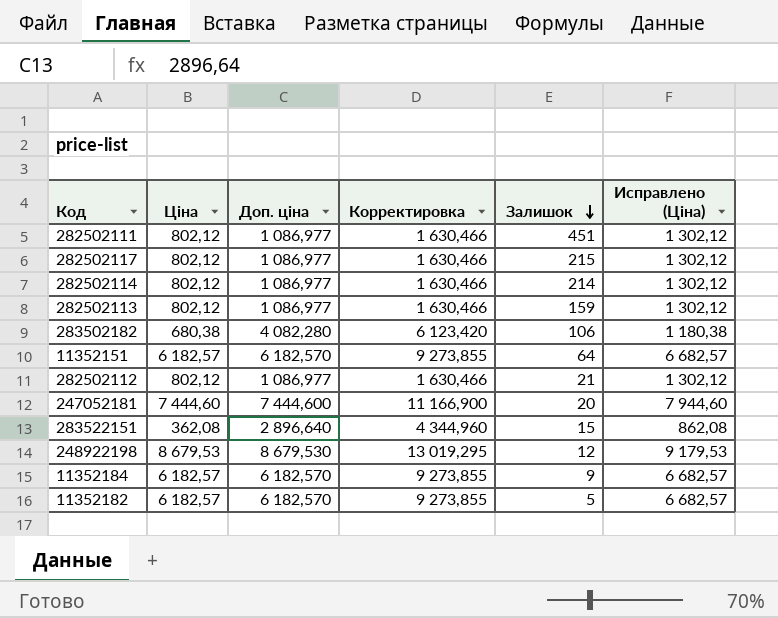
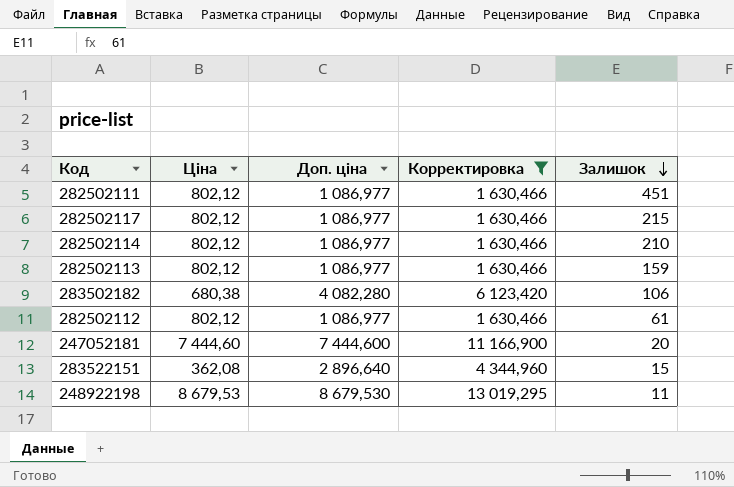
filter: none -> Корректировка != 9 273,855
column Исправлено (Ціна) | formula: [Ціна] + 500 -> none
282502114 | Залишок: 214 -> 210
282502112 | Залишок: 21 -> 61
248922198 | Залишок: 12 -> 11

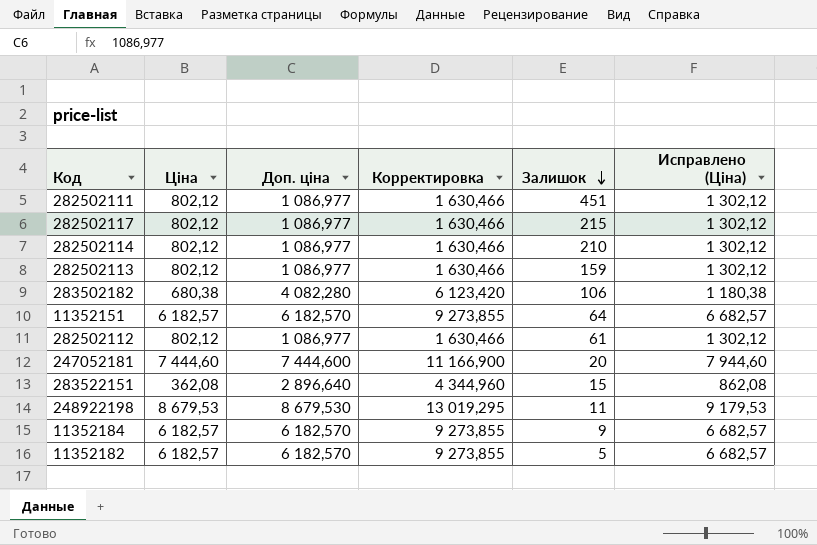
filter: Корректировка != 9 273,855 -> none
column Исправлено (Ціна) | formula: none -> [Ціна] + 500

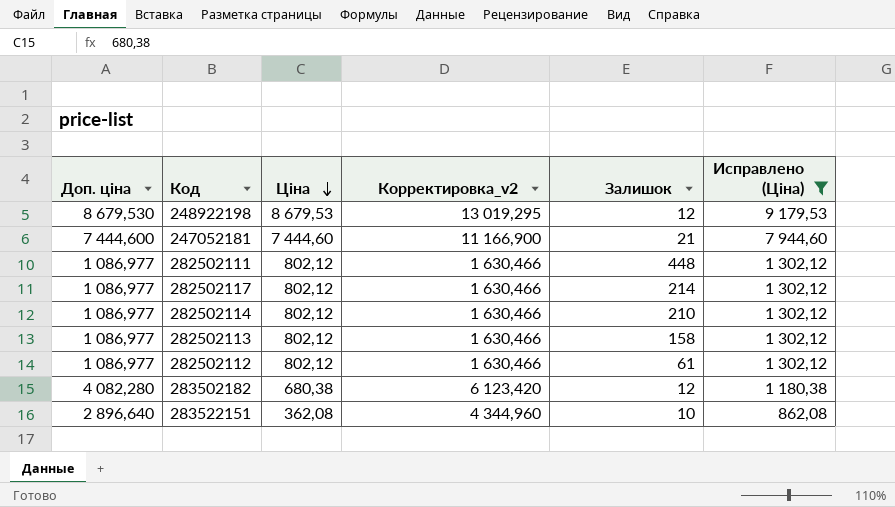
filter: none -> Исправлено (Ціна) != 6 682,57
row order: Залишок descending -> Ціна descending
column Доп. ціна | position: 3 -> 1
column name: Корректировка -> Корректировка_v2
248922198 | Залишок: 11 -> 12
247052181 | Залишок: 20 -> 21
282502111 | Залишок: 451 -> 448
282502117 | Залишок: 215 -> 214
282502113 | Залишок: 159 -> 158
283502182 | Залишок: 106 -> 12
283522151 | Залишок: 15 -> 10

